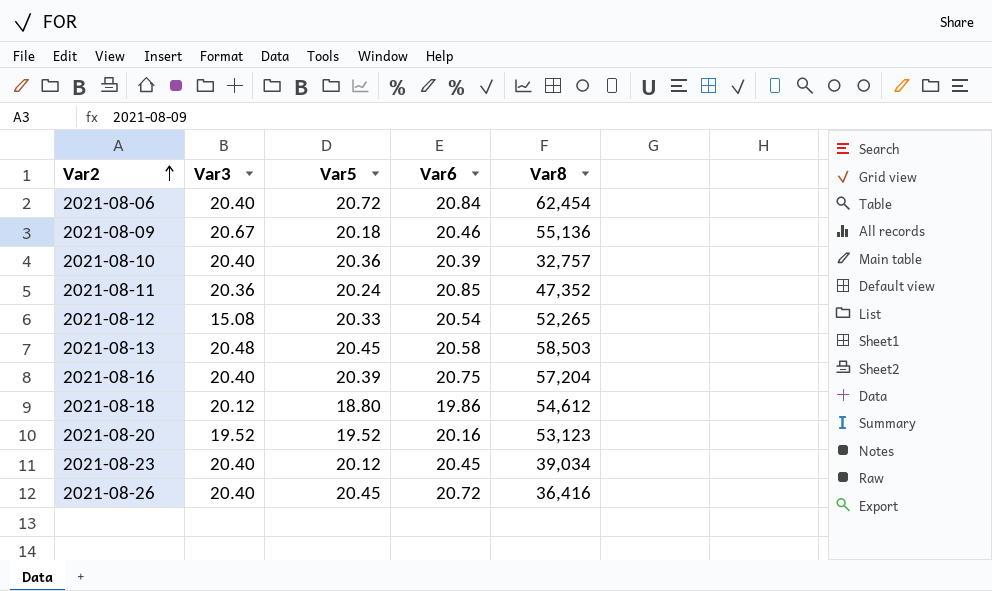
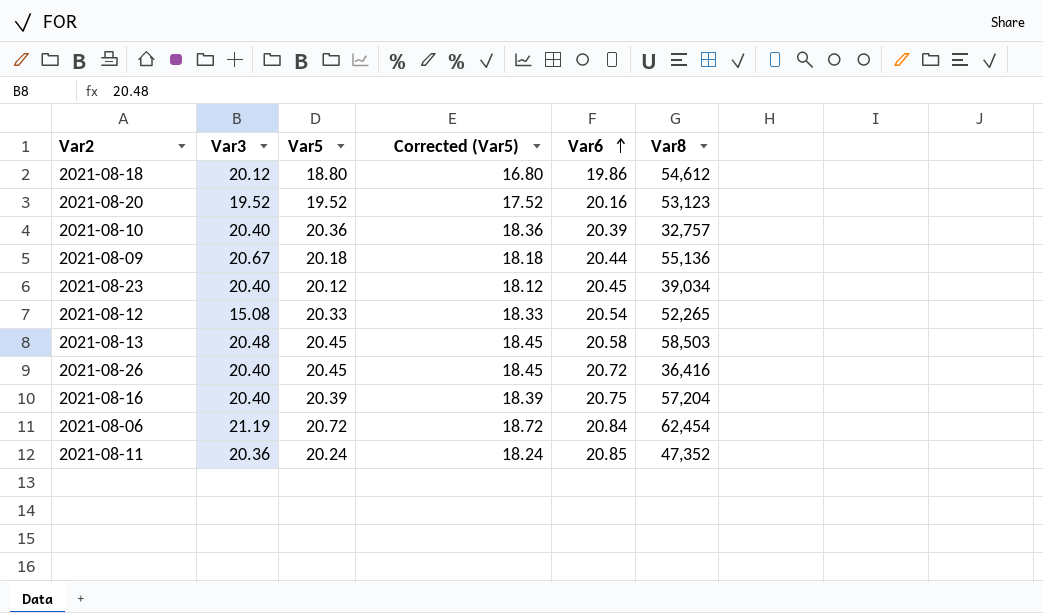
row order: Var2 ascending -> Var6 ascending
column Corrected (Var5) | formula: none -> [Var5] - 2
2021-08-09 | Var6: 20.46 -> 20.44
2021-08-06 | Var3: 20.40 -> 21.19

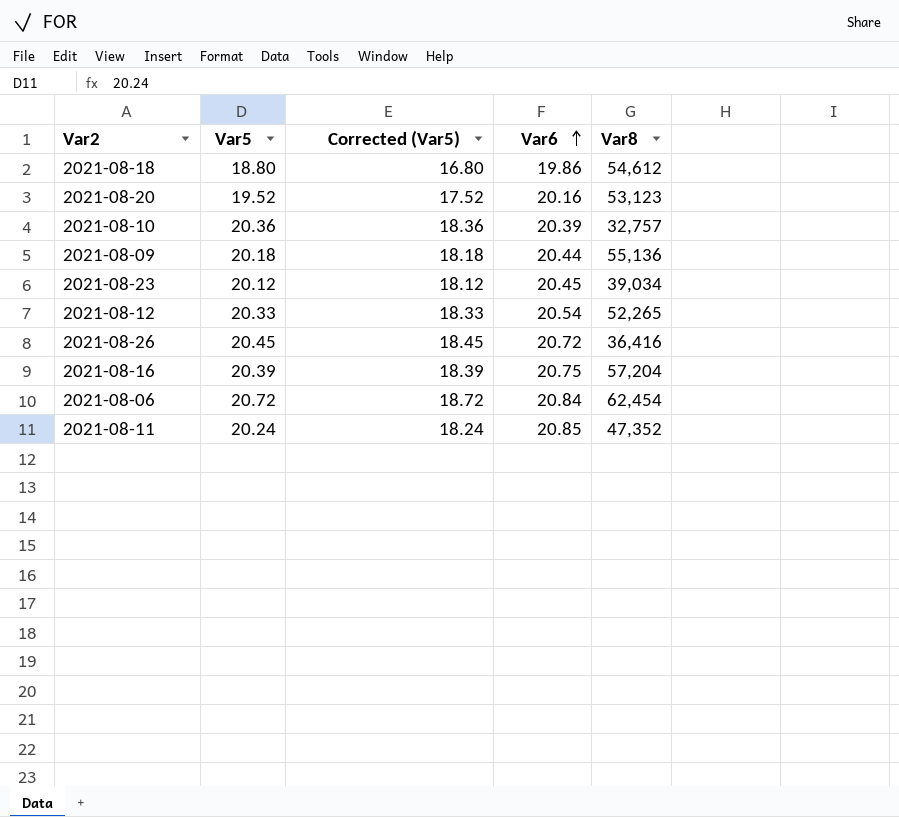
column Var3 | position: 2 -> none
row 2021-08-13: 20.48 | 20.45 | 18.45 | 20.58 | 58,503 -> none

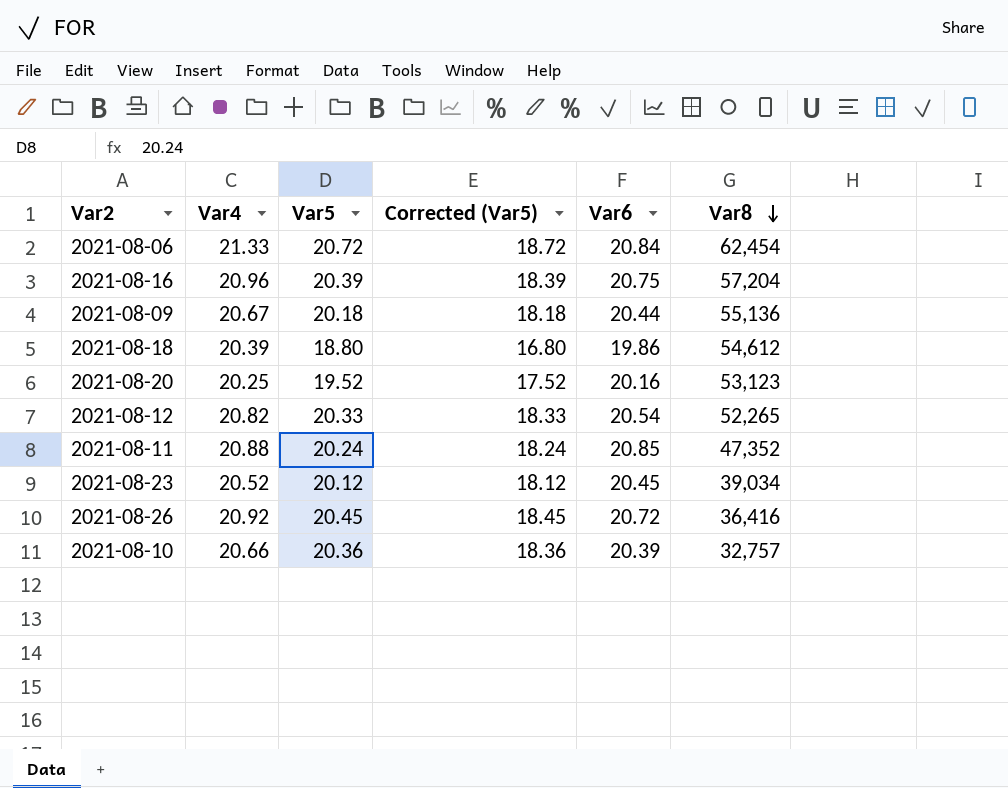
row order: Var6 ascending -> Var8 descending
column Var4 | position: none -> 2

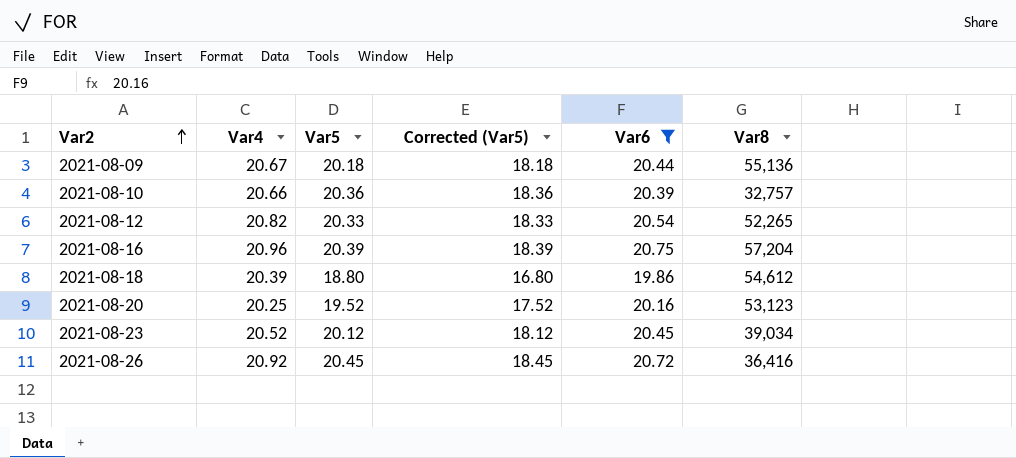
filter: none -> Var6 <= 20.75
row order: Var8 descending -> Var2 ascending

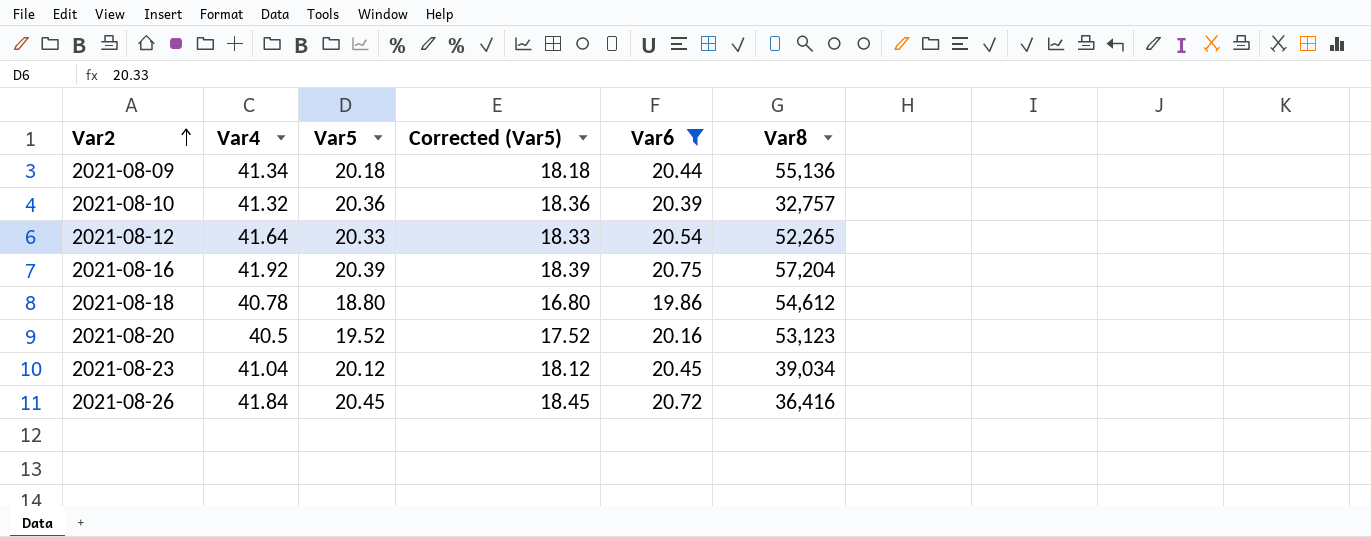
2021-08-09 | Var4: 20.67 -> 41.34
2021-08-10 | Var4: 20.66 -> 41.32
2021-08-12 | Var4: 20.82 -> 41.64
2021-08-16 | Var4: 20.96 -> 41.92
2021-08-18 | Var4: 20.39 -> 40.78
2021-08-20 | Var4: 20.25 -> 40.5
2021-08-23 | Var4: 20.52 -> 41.04
2021-08-26 | Var4: 20.92 -> 41.84

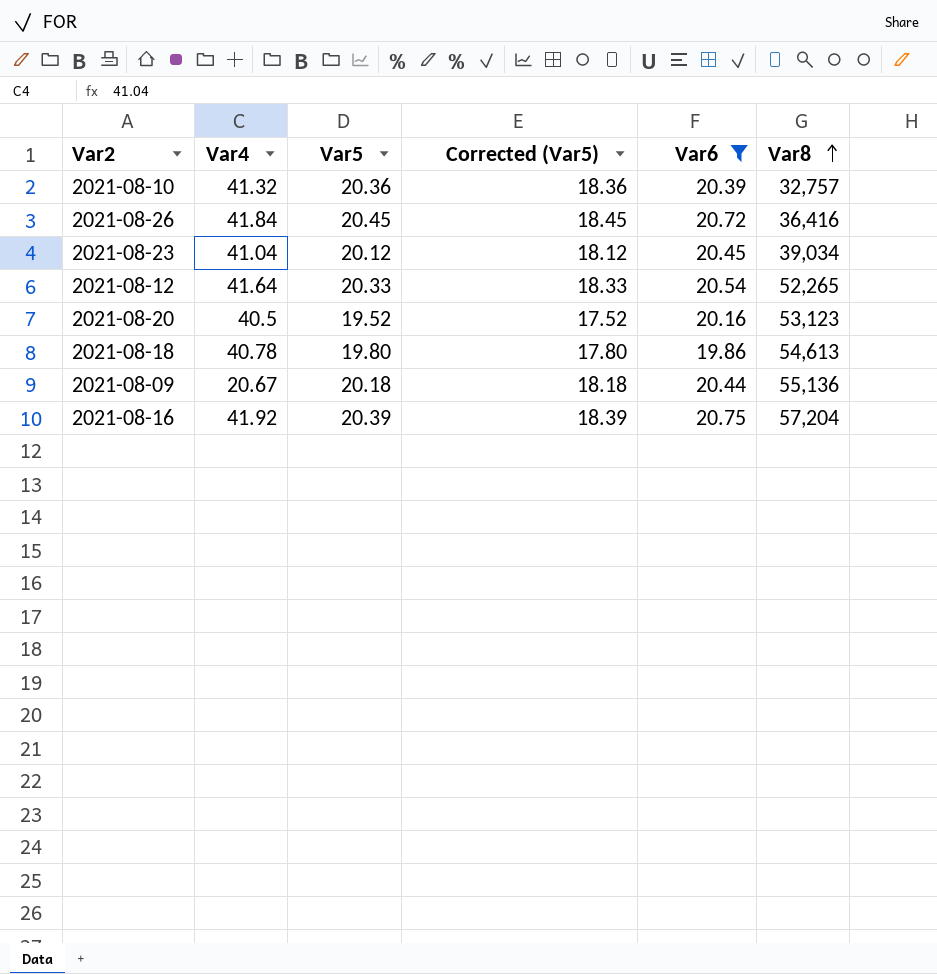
row order: Var2 ascending -> Var8 ascending
2021-08-18 | Var5: 18.80 -> 19.80
2021-08-18 | Corrected (Var5): 16.80 -> 17.80
2021-08-18 | Var8: 54,612 -> 54,613
2021-08-09 | Var4: 41.34 -> 20.67

